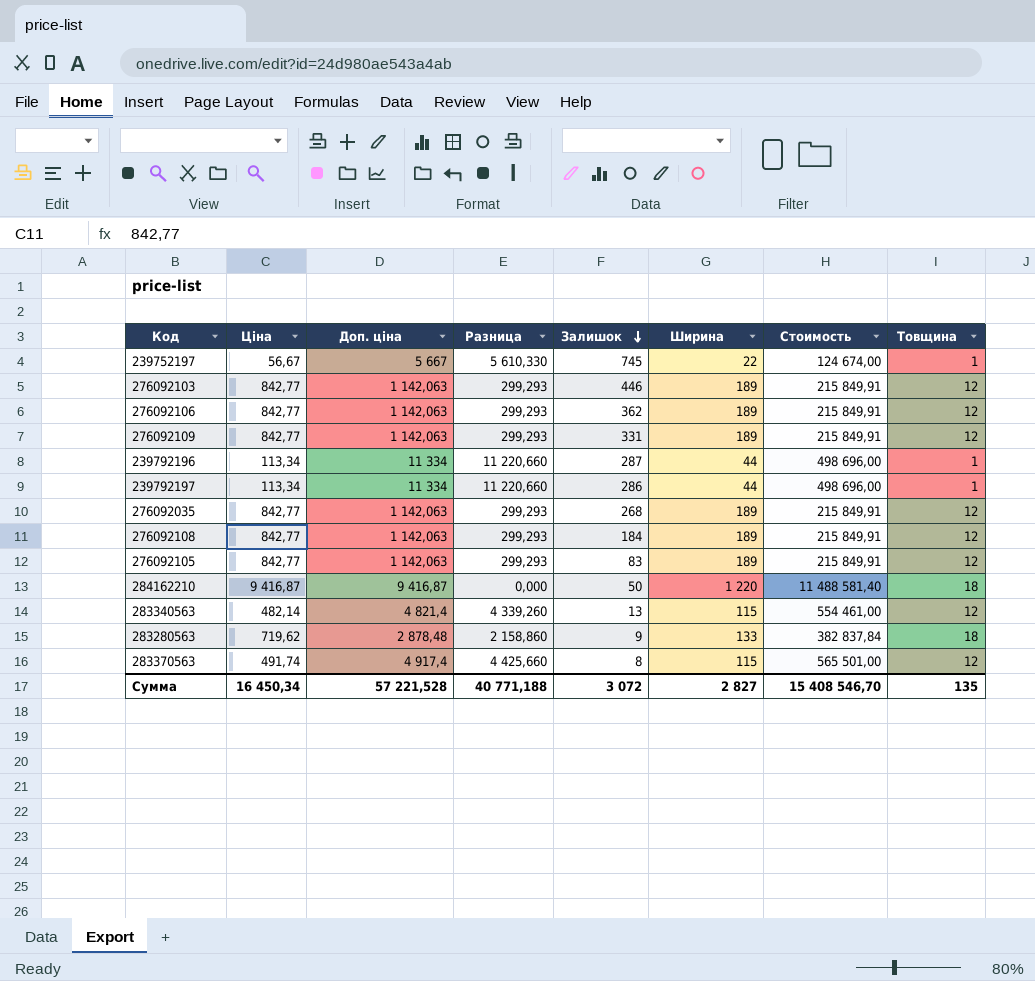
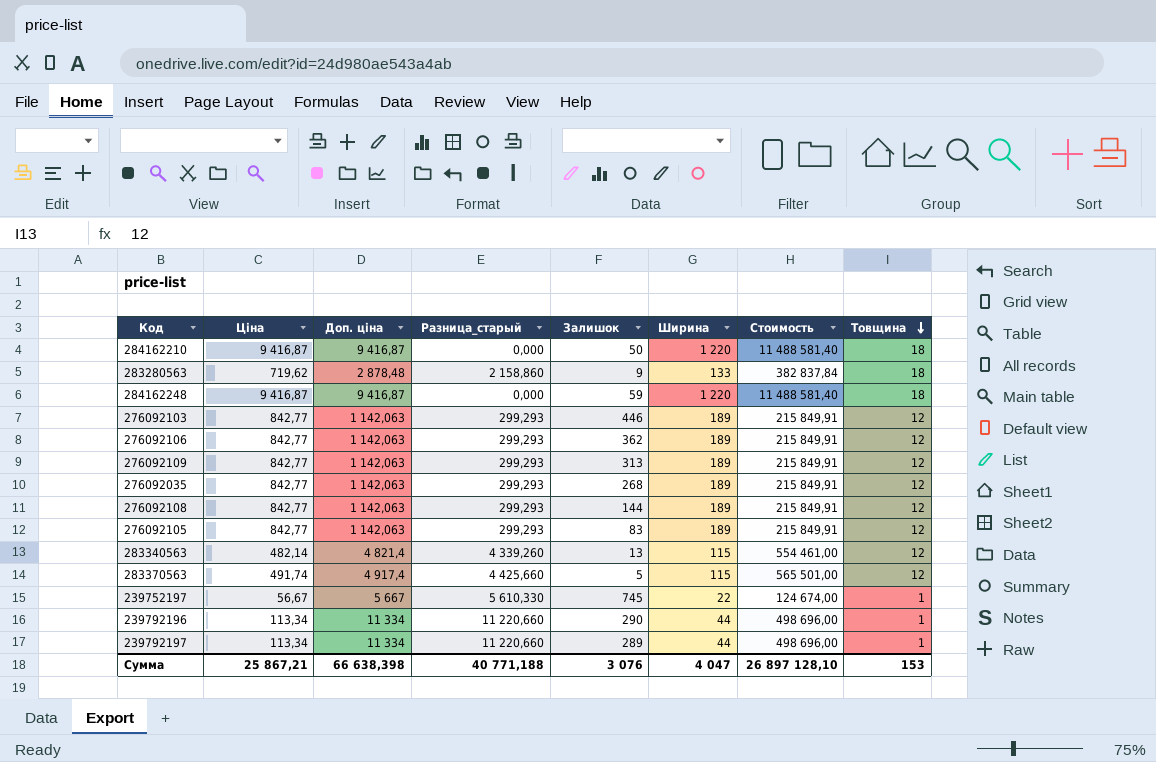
row order: Залишок descending -> Товщина descending
column name: Разница -> Разница_старый
row 284162248: none -> 9 416,87 | 9 416,87 | 0,000 | 59 | 1 220 | 11 488 581,40 | 18
276092109 | Залишок: 331 -> 313
276092108 | Залишок: 184 -> 144
283370563 | Залишок: 8 -> 5
239792196 | Залишок: 287 -> 290
239792197 | Залишок: 286 -> 289
Сумма | Ціна: 16 450,34 -> 25 867,21
Сумма | Доп. ціна: 57 221,528 -> 66 638,398
Сумма | Залишок: 3 072 -> 3 076
Сумма | Ширина: 2 827 -> 4 047
Сумма | Стоимость: 15 408 546,70 -> 26 897 128,10
Сумма | Товщина: 135 -> 153

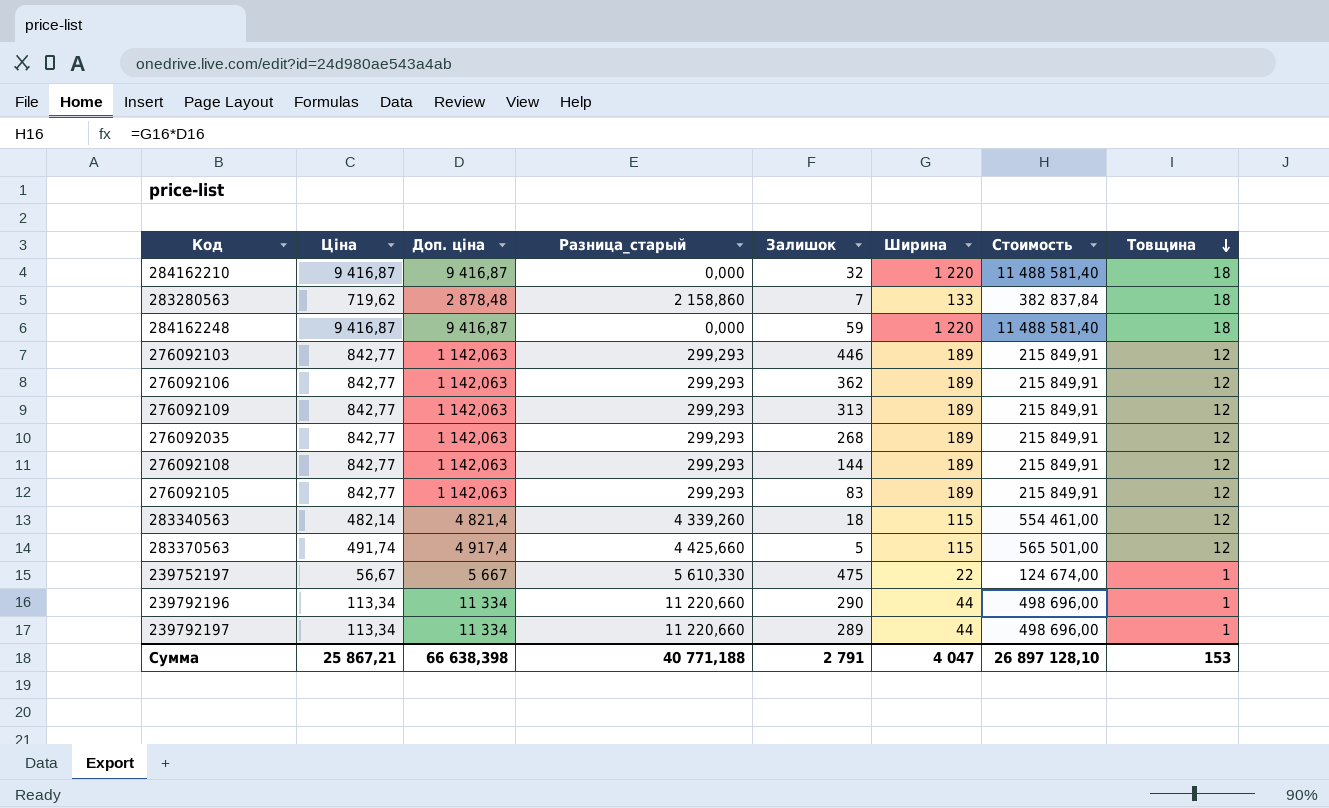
284162210 | Залишок: 50 -> 32
283280563 | Залишок: 9 -> 7
283340563 | Залишок: 13 -> 18
239752197 | Залишок: 745 -> 475
Сумма | Залишок: 3 076 -> 2 791

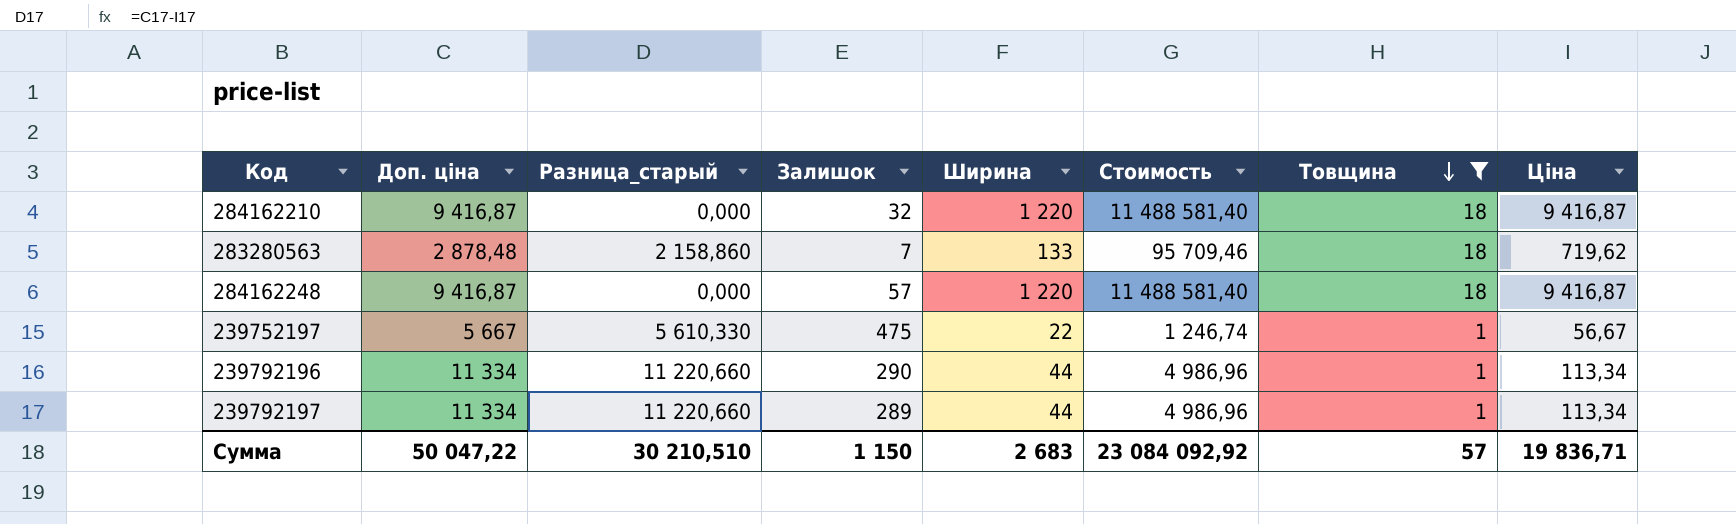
filter: none -> Товщина != 12
column Стоимость | formula: [Доп. ціна] * [Ширина] -> [Ширина] * [Ціна]
column Ціна | position: 2 -> 8
284162248 | Залишок: 59 -> 57
Сумма | Доп. ціна: 66 638,398 -> 50 047,22
Сумма | Разница_старый: 40 771,188 -> 30 210,510
Сумма | Залишок: 2 791 -> 1 150
Сумма | Ширина: 4 047 -> 2 683
Сумма | Стоимость: 26 897 128,10 -> 23 084 092,92
Сумма | Товщина: 153 -> 57
Сумма | Ціна: 25 867,21 -> 19 836,71

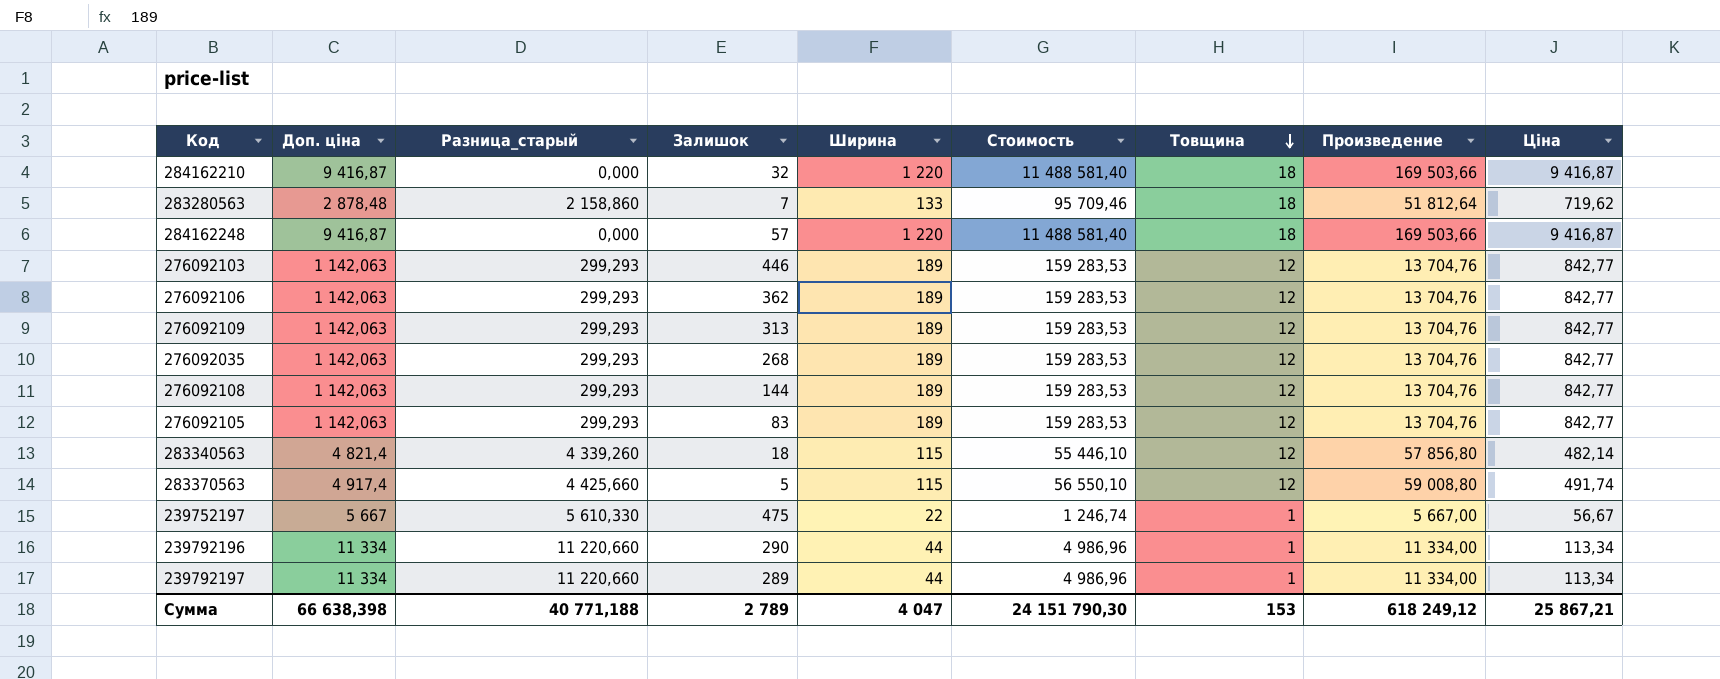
filter: Товщина != 12 -> none
column Произведение | formula: none -> [Доп. ціна] * [Товщина]
Сумма | Доп. ціна: 50 047,22 -> 66 638,398
Сумма | Разница_старый: 30 210,510 -> 40 771,188
Сумма | Залишок: 1 150 -> 2 789
Сумма | Ширина: 2 683 -> 4 047
Сумма | Стоимость: 23 084 092,92 -> 24 151 790,30
Сумма | Товщина: 57 -> 153
Сумма | Ціна: 19 836,71 -> 25 867,21

